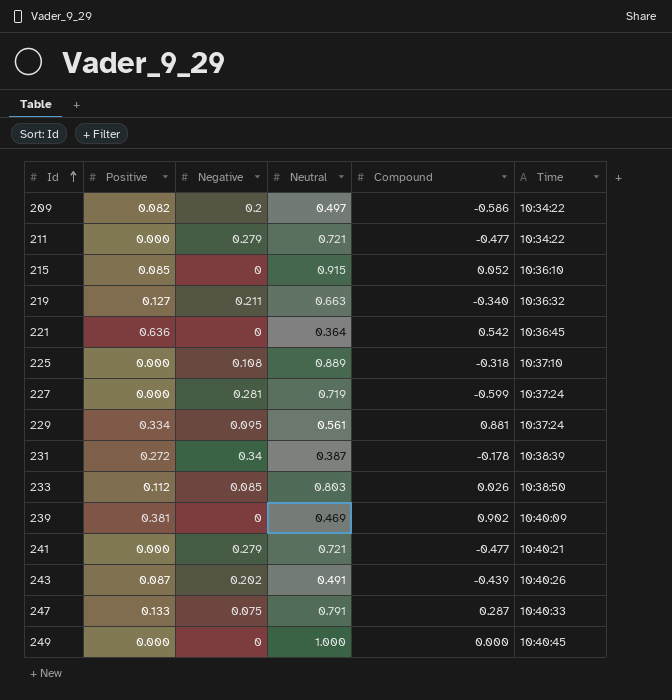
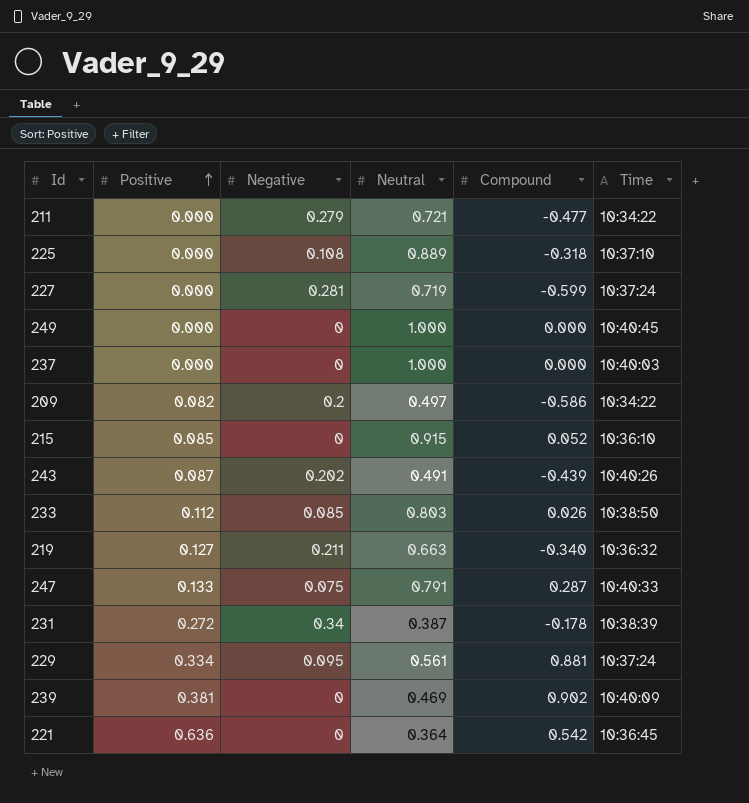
row order: Id ascending -> Positive ascending
row 241: 0.000 | 0.279 | 0.721 | -0.477 | 10:40:21 -> none
row 237: none -> 0.000 | 0 | 1.000 | 0.000 | 10:40:03

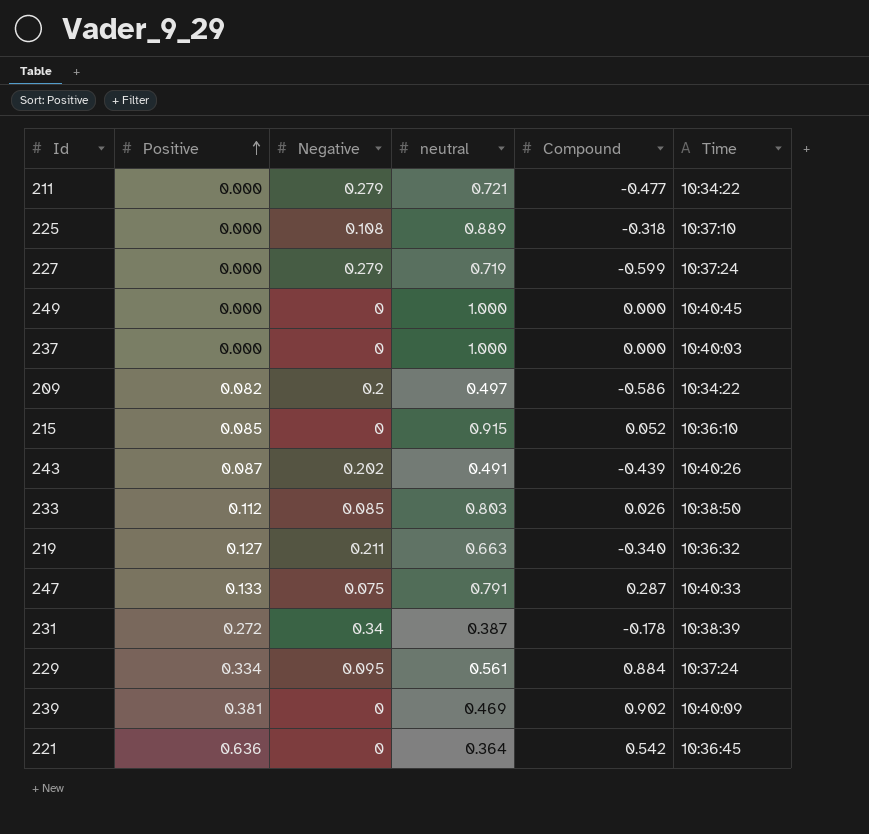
column name: Neutral -> neutral
227 | Negative: 0.281 -> 0.279
229 | Compound: 0.881 -> 0.884

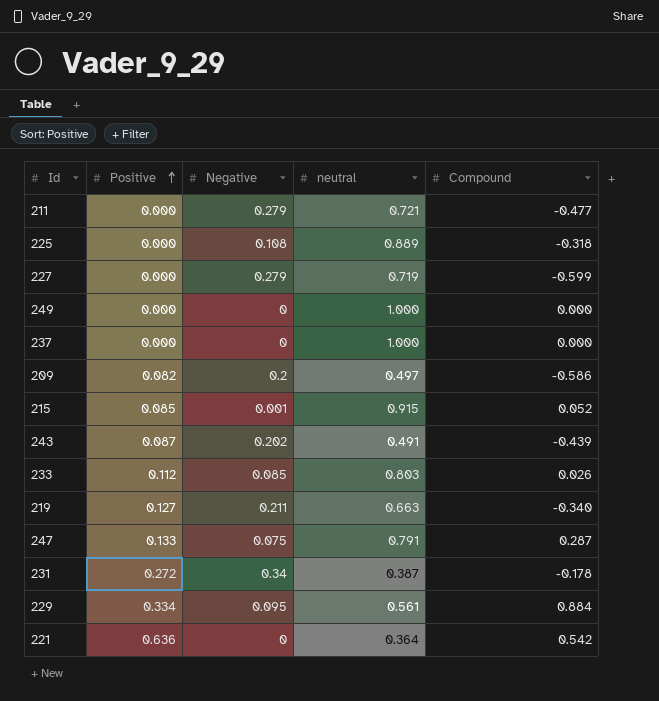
column Time | position: 6 -> none
row 239: 0.381 | 0 | 0.469 | 0.902 | 10:40:09 -> none
215 | Negative: 0 -> 0.001

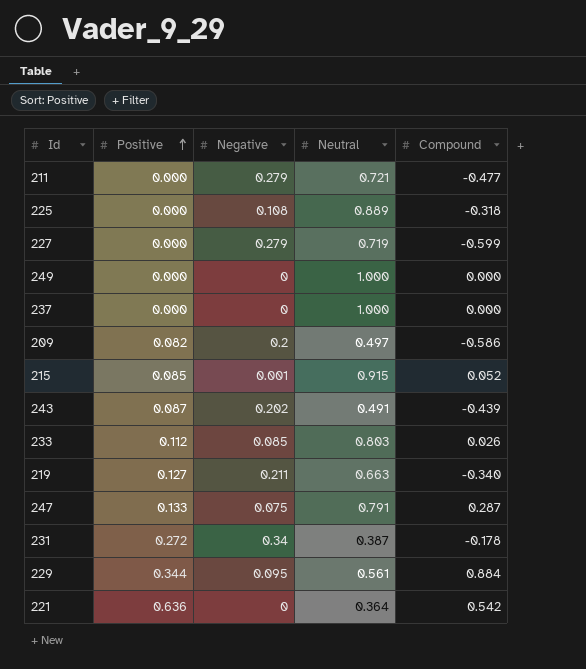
column name: neutral -> Neutral
229 | Positive: 0.334 -> 0.344

